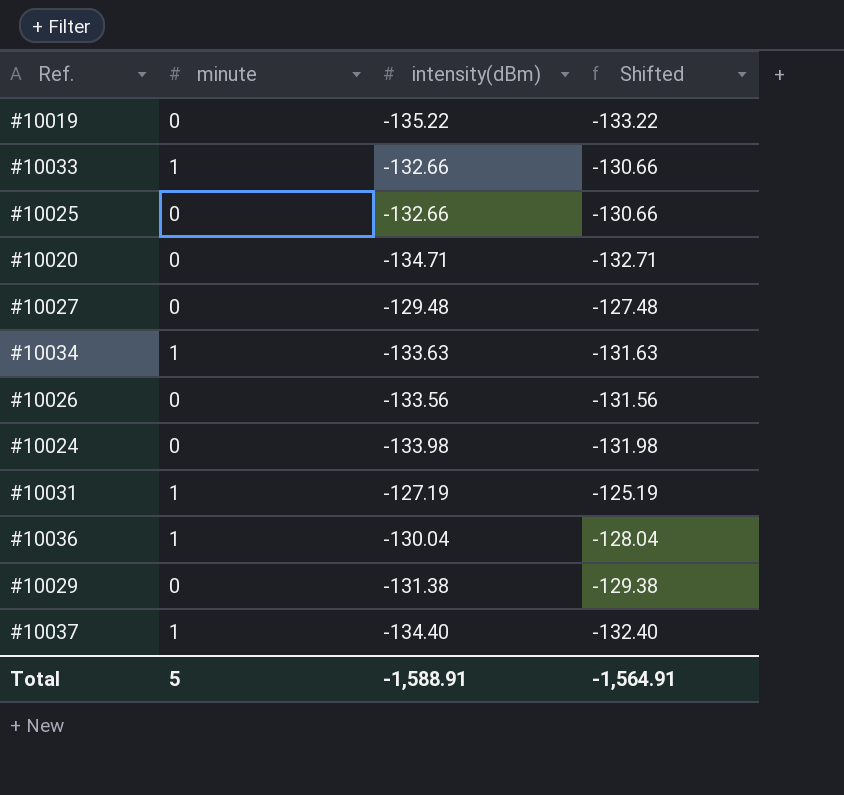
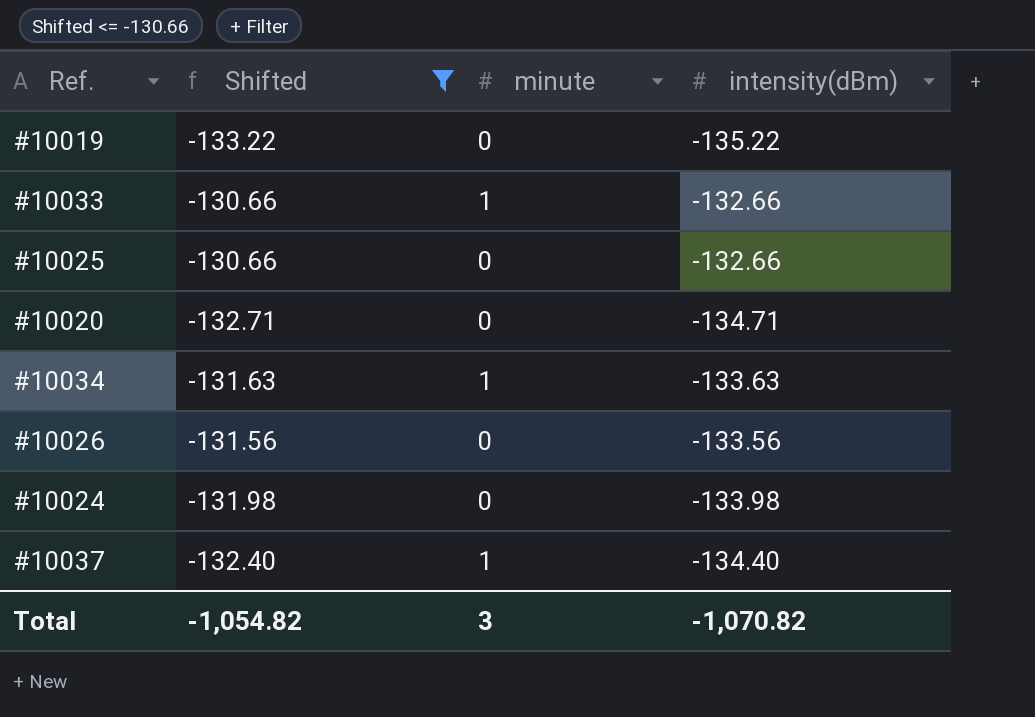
filter: none -> Shifted <= -130.66
column Shifted | position: 4 -> 2
Total | Shifted: -1,564.91 -> -1,054.82
Total | minute: 5 -> 3
Total | intensity(dBm): -1,588.91 -> -1,070.82

